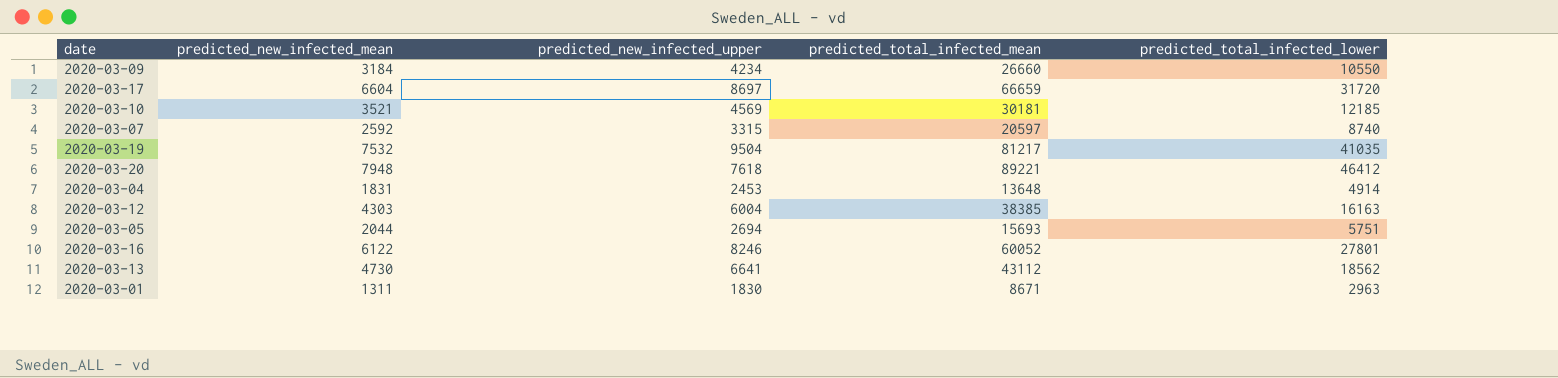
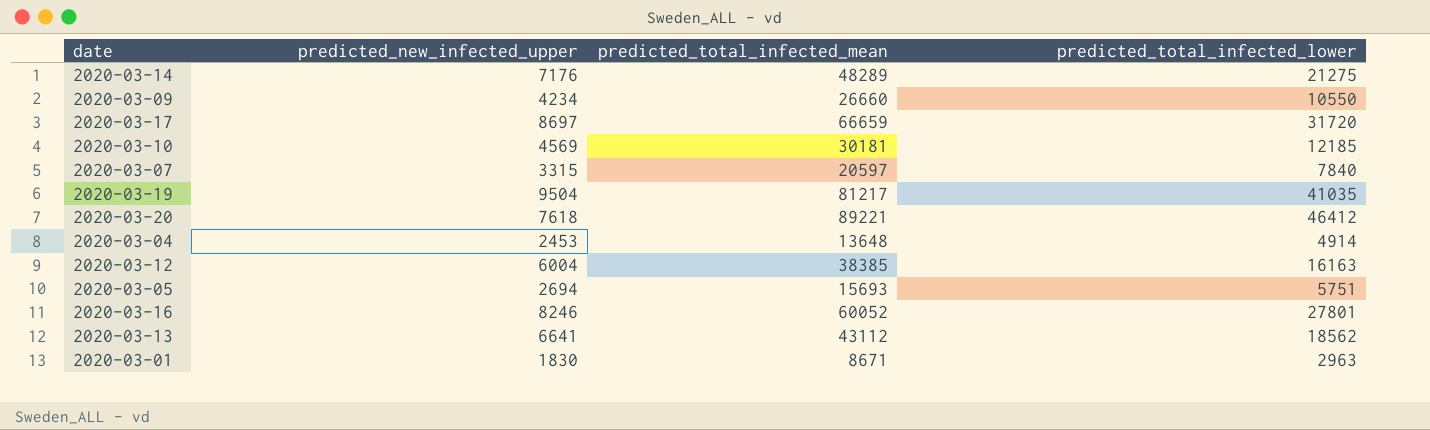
column predicted_new_infected_mean | position: 2 -> none
row 2020-03-14: none -> 7176 | 48289 | 21275
2020-03-07 | predicted_total_infected_lower: 8740 -> 7840

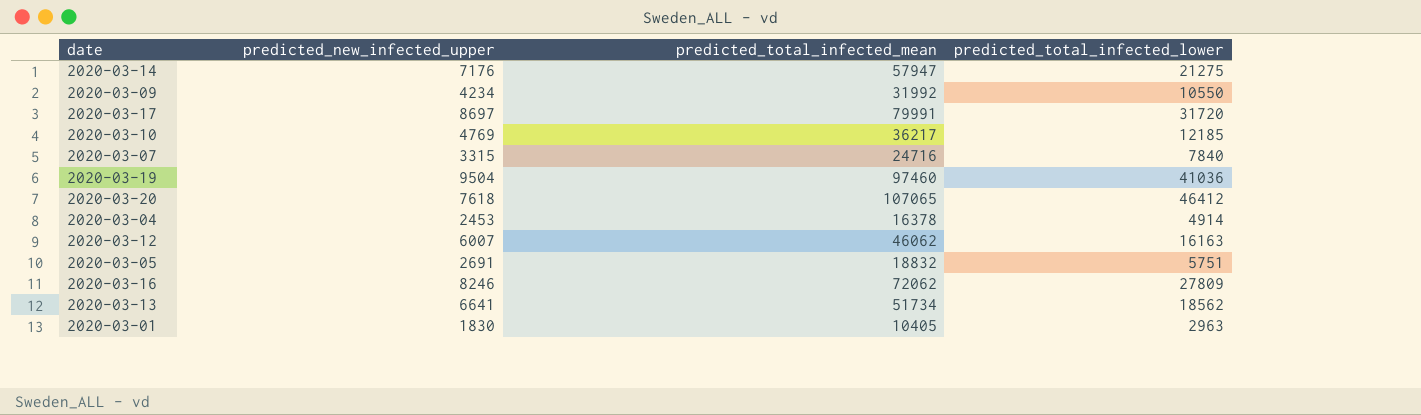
2020-03-14 | predicted_total_infected_mean: 48289 -> 57947
2020-03-09 | predicted_total_infected_mean: 26660 -> 31992
2020-03-17 | predicted_total_infected_mean: 66659 -> 79991
2020-03-10 | predicted_new_infected_upper: 4569 -> 4769
2020-03-10 | predicted_total_infected_mean: 30181 -> 36217
2020-03-07 | predicted_total_infected_mean: 20597 -> 24716
2020-03-19 | predicted_total_infected_mean: 81217 -> 97460
2020-03-19 | predicted_total_infected_lower: 41035 -> 41036
2020-03-20 | predicted_total_infected_mean: 89221 -> 107065
2020-03-04 | predicted_total_infected_mean: 13648 -> 16378
2020-03-12 | predicted_new_infected_upper: 6004 -> 6007
2020-03-12 | predicted_total_infected_mean: 38385 -> 46062
2020-03-05 | predicted_new_infected_upper: 2694 -> 2691
2020-03-05 | predicted_total_infected_mean: 15693 -> 18832
2020-03-16 | predicted_total_infected_mean: 60052 -> 72062
2020-03-16 | predicted_total_infected_lower: 27801 -> 27809
2020-03-13 | predicted_total_infected_mean: 43112 -> 51734
2020-03-01 | predicted_total_infected_mean: 8671 -> 10405

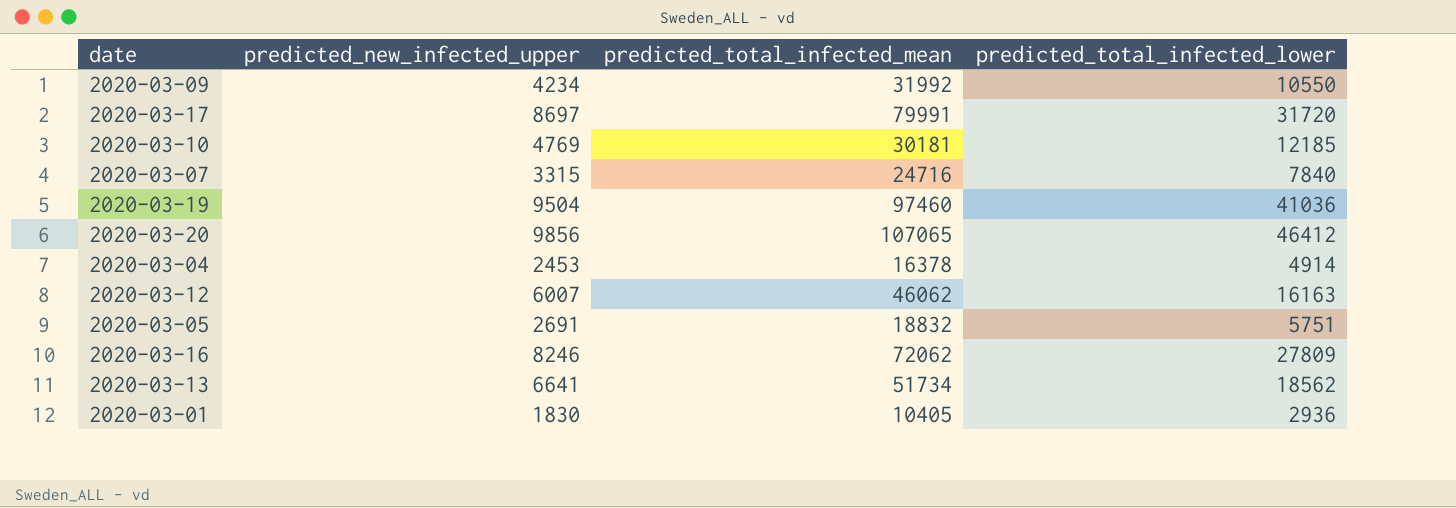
row 2020-03-14: 7176 | 57947 | 21275 -> none
2020-03-10 | predicted_total_infected_mean: 36217 -> 30181
2020-03-20 | predicted_new_infected_upper: 7618 -> 9856
2020-03-01 | predicted_total_infected_lower: 2963 -> 2936

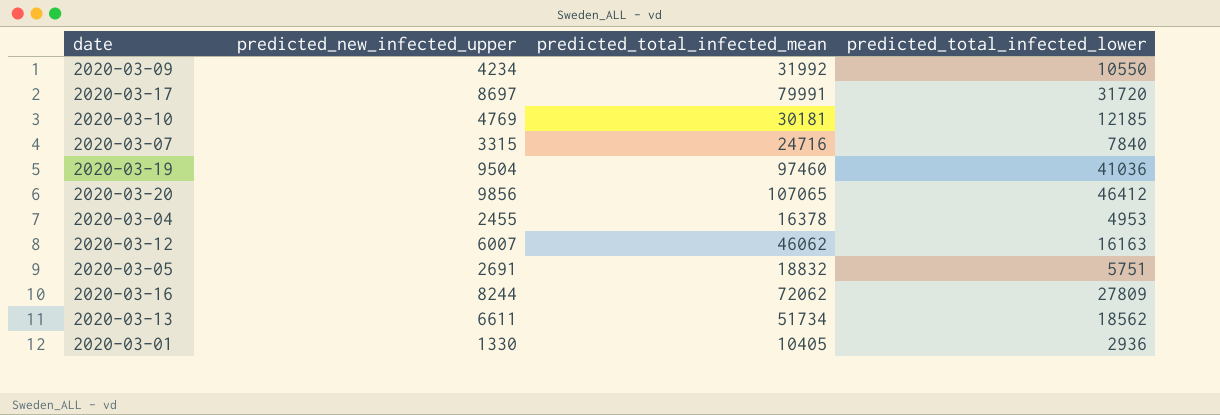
2020-03-04 | predicted_new_infected_upper: 2453 -> 2455
2020-03-04 | predicted_total_infected_lower: 4914 -> 4953
2020-03-16 | predicted_new_infected_upper: 8246 -> 8244
2020-03-13 | predicted_new_infected_upper: 6641 -> 6611
2020-03-01 | predicted_new_infected_upper: 1830 -> 1330

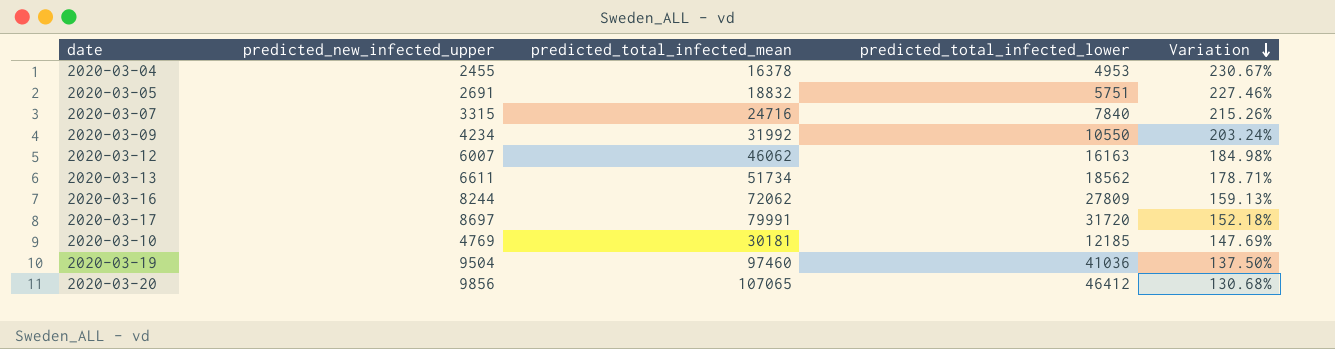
row order: none -> Variation descending
column Variation | formula: none -> ([predicted_total_infected_mean] - [predicted_total_infected_lower]) / [predicted_total_infected_lower]
row 2020-03-01: 1330 | 10405 | 2936 -> none

